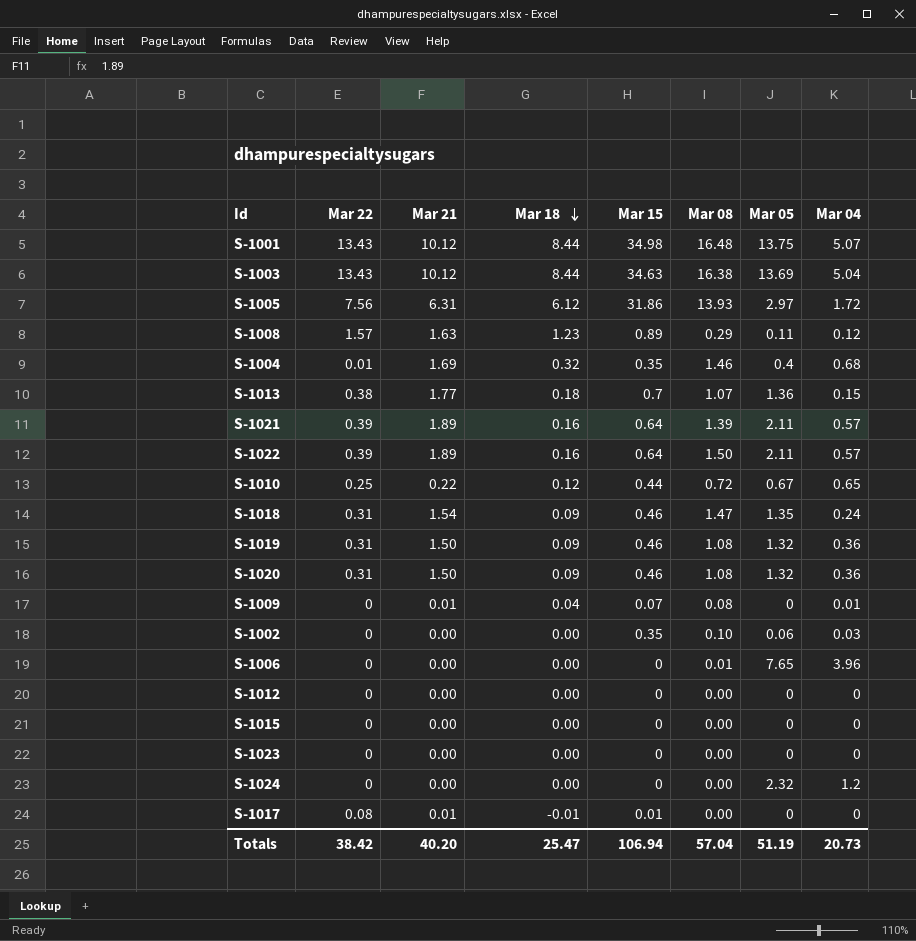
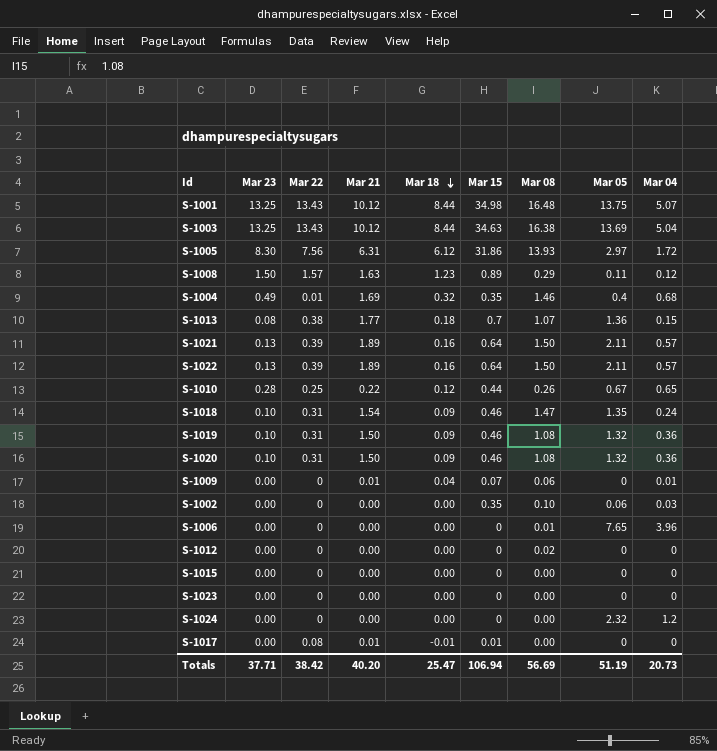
column Mar 23 | position: none -> 2
S-1021 | Mar 08: 1.39 -> 1.50
S-1010 | Mar 08: 0.72 -> 0.26
S-1009 | Mar 08: 0.08 -> 0.06
S-1012 | Mar 08: 0.00 -> 0.02
Totals | Mar 08: 57.04 -> 56.69

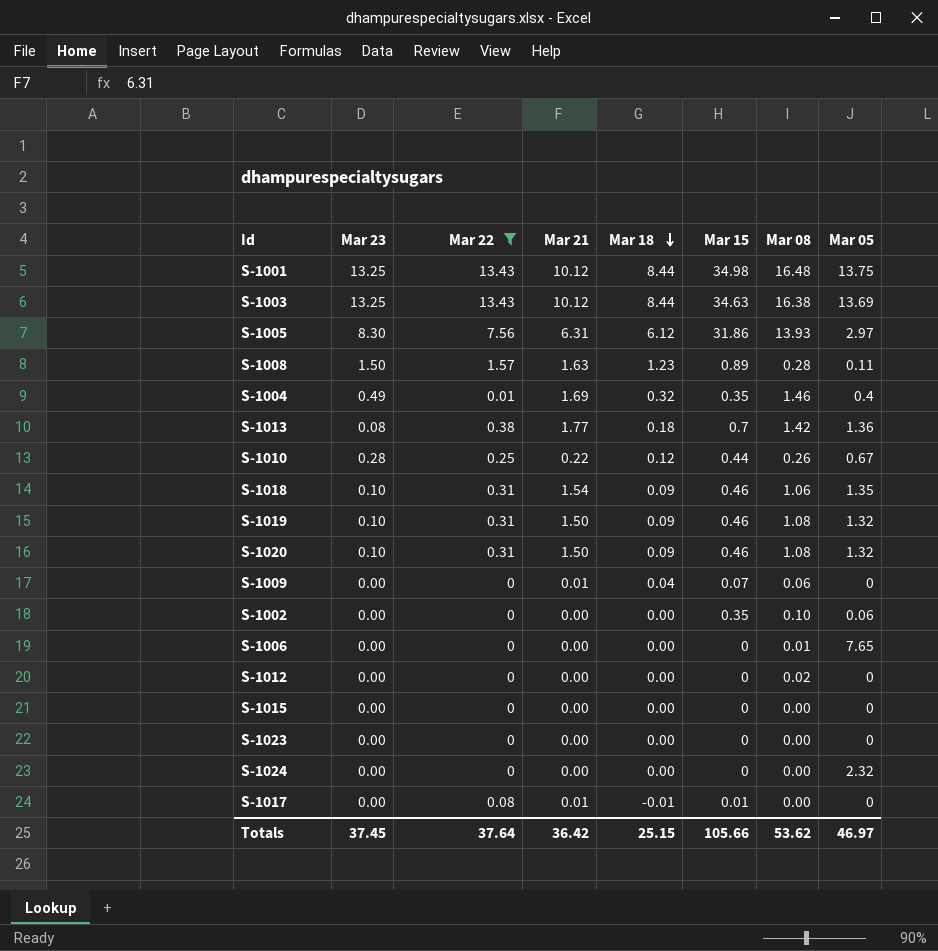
filter: none -> Mar 22 != 0.39
column Mar 04 | position: 9 -> none
S-1008 | Mar 08: 0.29 -> 0.28
S-1013 | Mar 08: 1.07 -> 1.42
S-1018 | Mar 08: 1.47 -> 1.06
Totals | Mar 23: 37.71 -> 37.45
Totals | Mar 22: 38.42 -> 37.64
Totals | Mar 21: 40.20 -> 36.42
Totals | Mar 18: 25.47 -> 25.15
Totals | Mar 15: 106.94 -> 105.66
Totals | Mar 08: 56.69 -> 53.62
Totals | Mar 05: 51.19 -> 46.97

